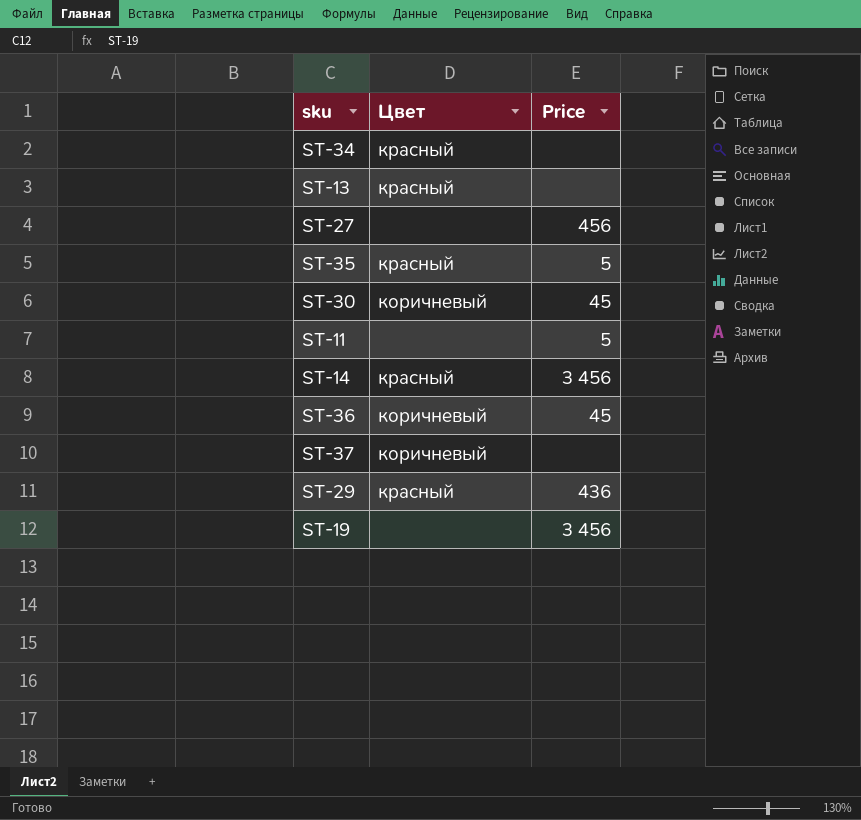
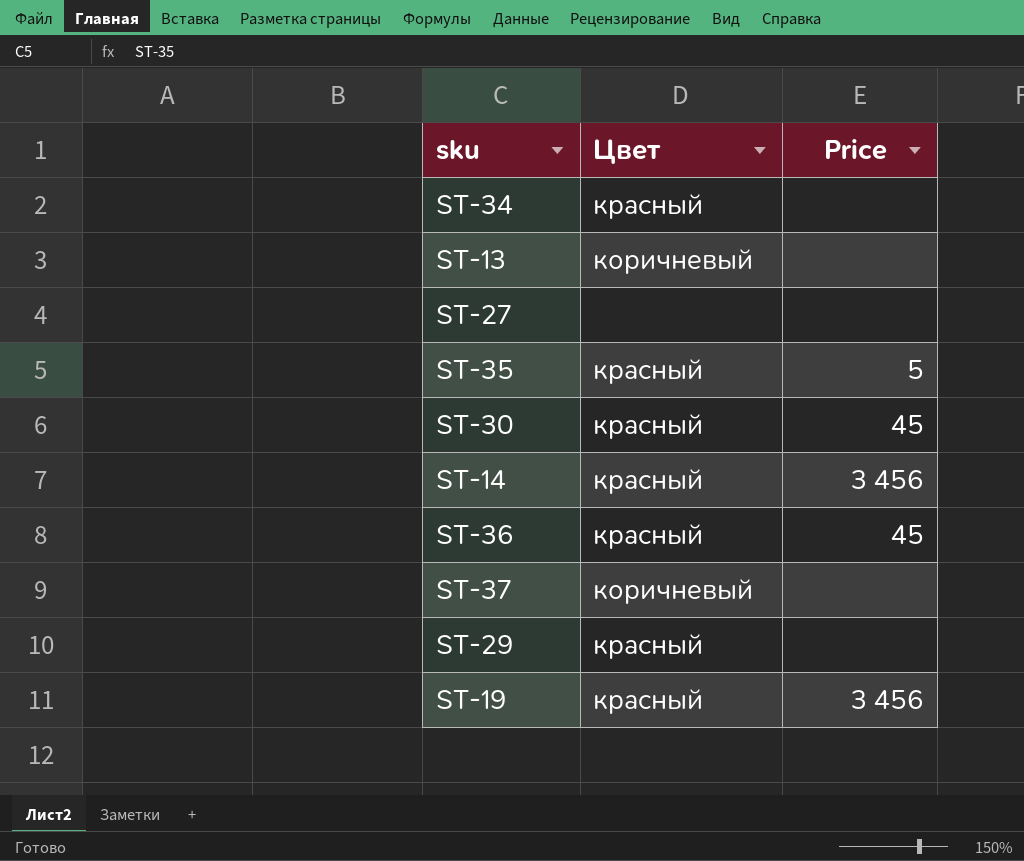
row ST-11: none | 5 -> none
ST-13 | Цвет: красный -> коричневый
ST-27 | Price: 456 -> none
ST-30 | Цвет: коричневый -> красный
ST-36 | Цвет: коричневый -> красный
ST-29 | Price: 436 -> none
ST-19 | Цвет: none -> красный

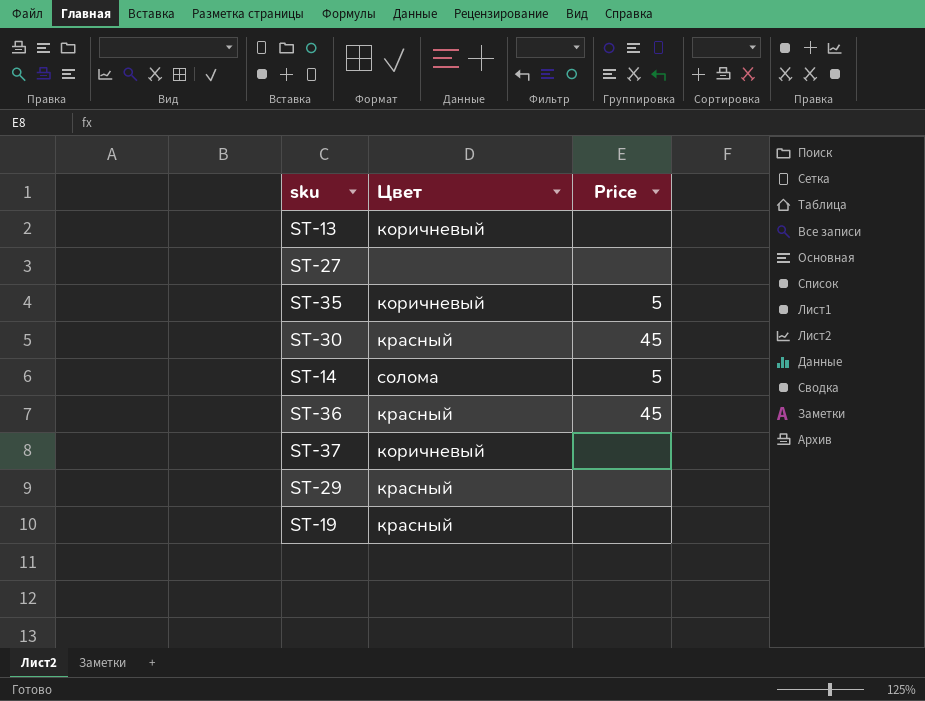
row ST-34: красный | none -> none
ST-35 | Цвет: красный -> коричневый
ST-14 | Цвет: красный -> солома
ST-14 | Price: 3 456 -> 5
ST-19 | Price: 3 456 -> none

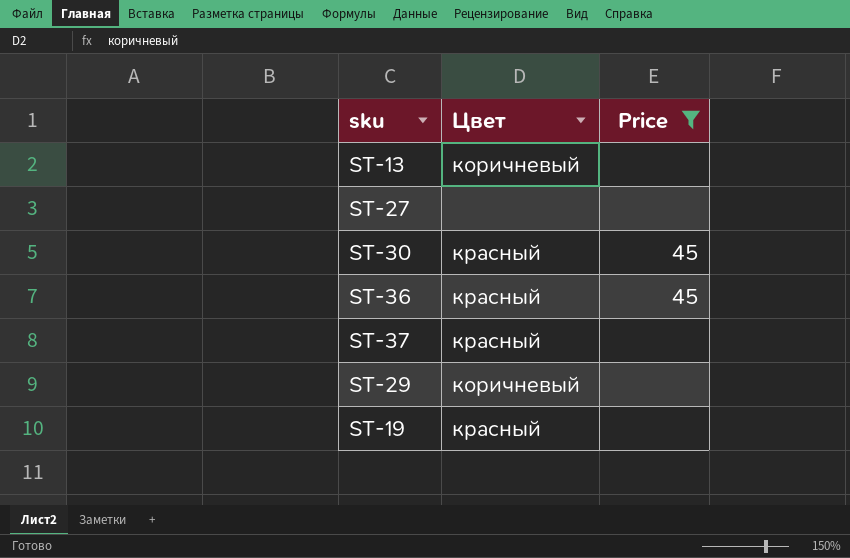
filter: none -> Price != 5
ST-37 | Цвет: коричневый -> красный
ST-29 | Цвет: красный -> коричневый

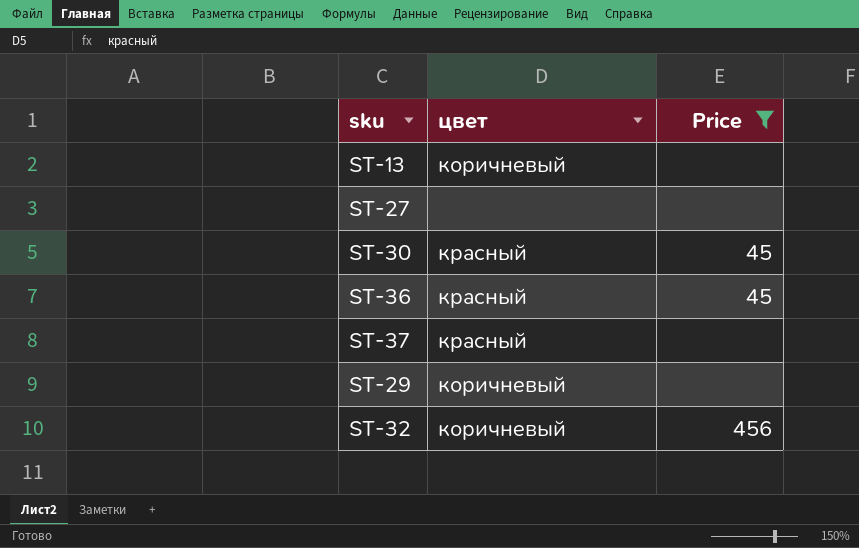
column name: Цвет -> цвет
row ST-19: красный | none -> none
row ST-32: none -> коричневый | 456

